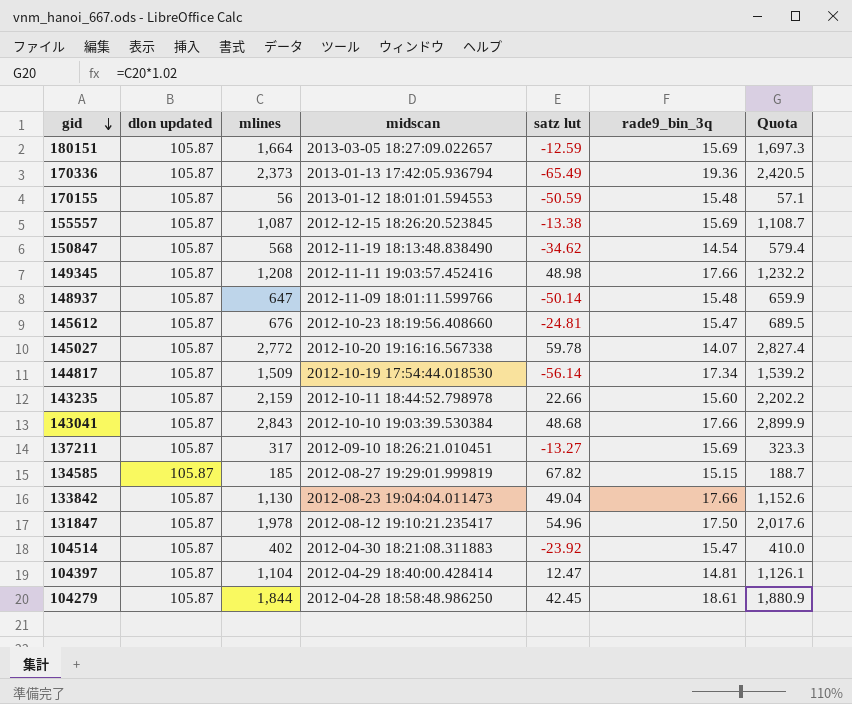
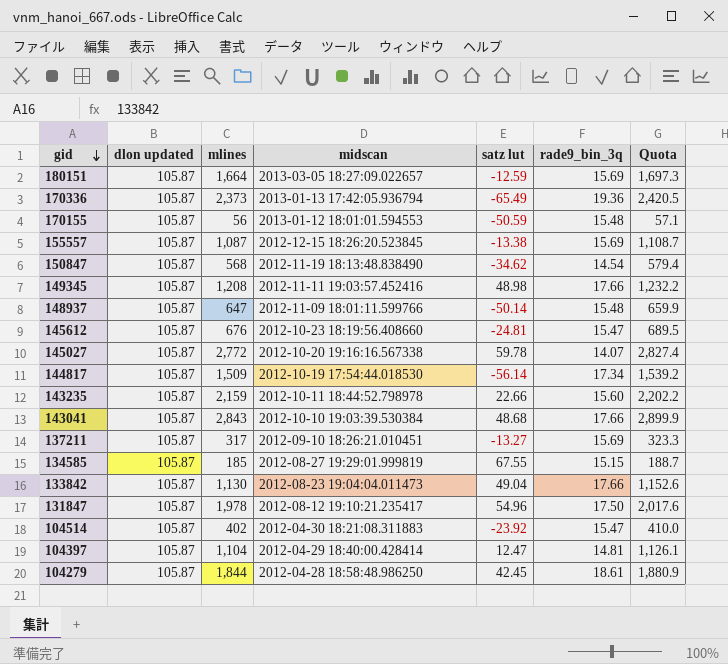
134585 | satz lut: 67.82 -> 67.55

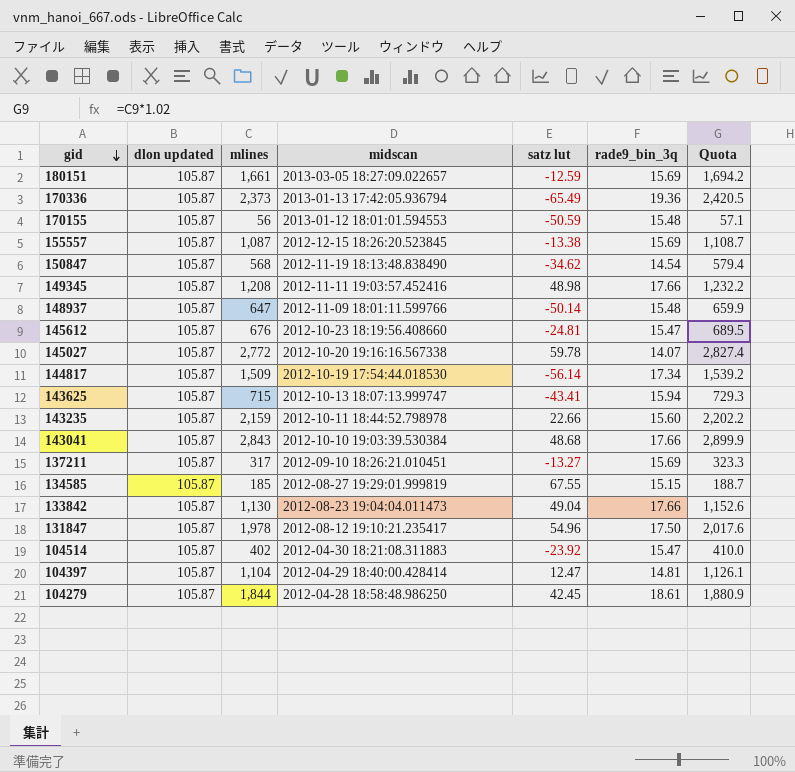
180151 | mlines: 1,664 -> 1,661
180151 | Quota: 1,697.3 -> 1,694.2
row 143625: none -> 105.87 | 715 | 2012-10-13 18:07:13.999747 | -43.41 | 15.94 | 729.3

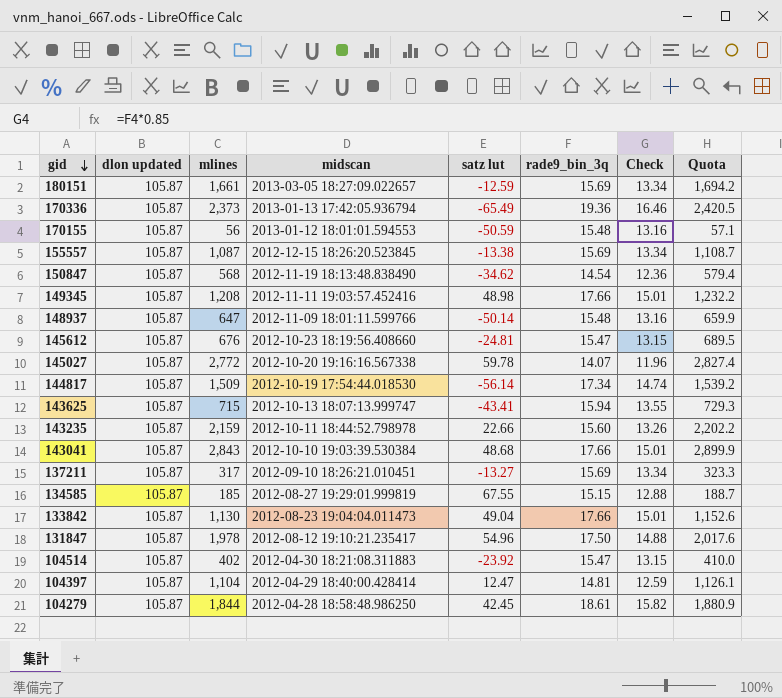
column Check | formula: none -> [rade9_bin_3q] * 0.85

